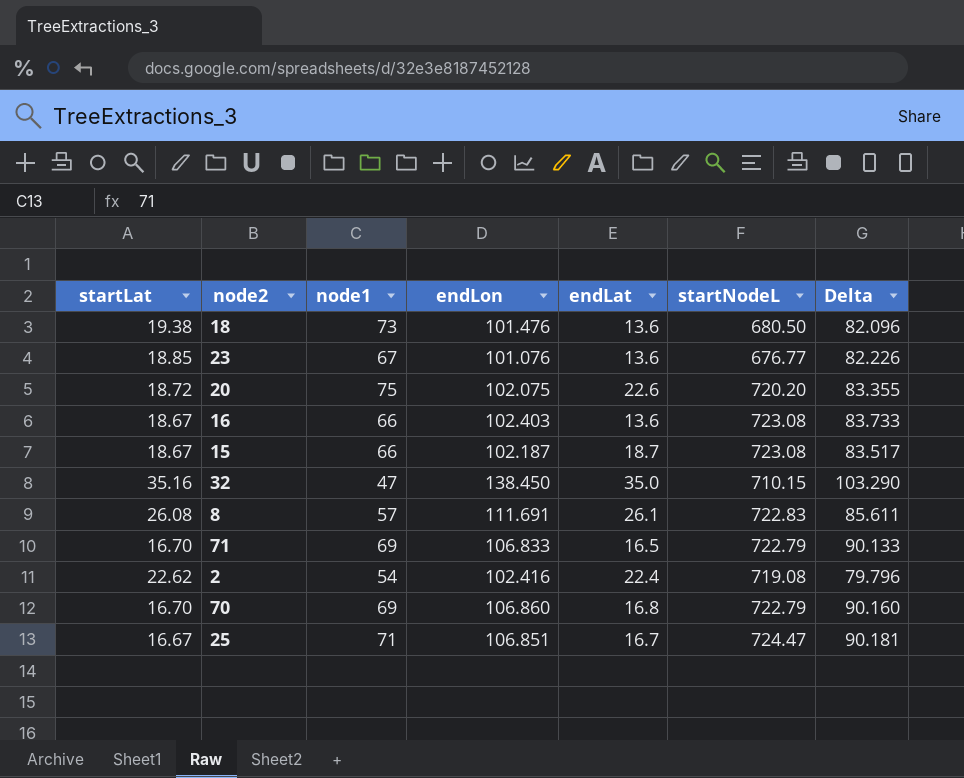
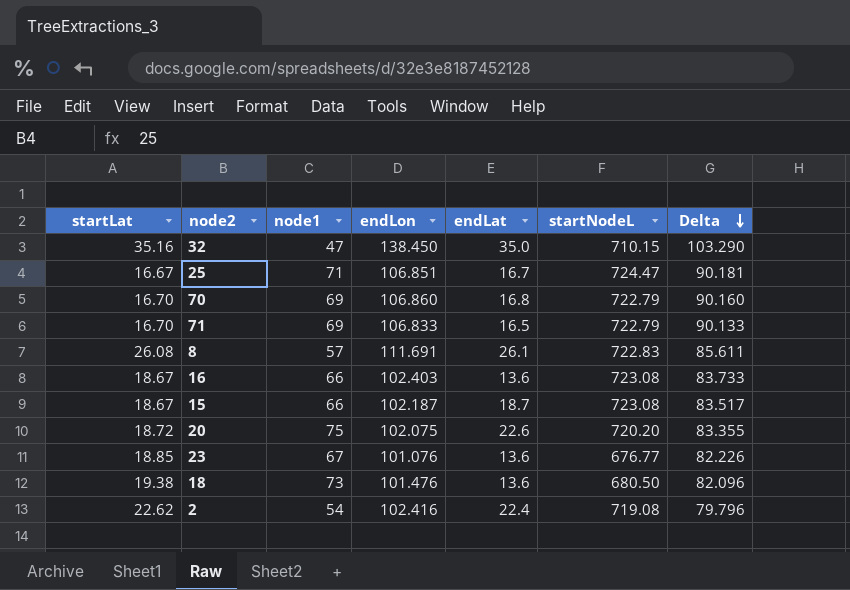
row order: none -> Delta descending

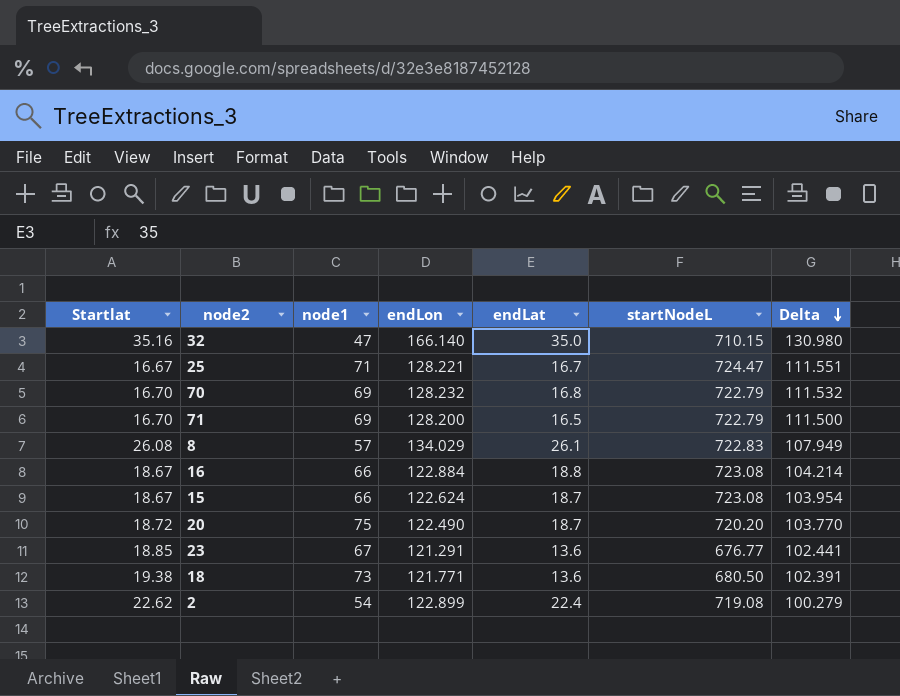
column name: startLat -> Startlat
32 | endLon: 138.450 -> 166.140
32 | Delta: 103.290 -> 130.980
25 | endLon: 106.851 -> 128.221
25 | Delta: 90.181 -> 111.551
70 | endLon: 106.860 -> 128.232
70 | Delta: 90.160 -> 111.532
71 | endLon: 106.833 -> 128.200
71 | Delta: 90.133 -> 111.500
8 | endLon: 111.691 -> 134.029
8 | Delta: 85.611 -> 107.949
16 | endLon: 102.403 -> 122.884
16 | endLat: 13.6 -> 18.8
16 | Delta: 83.733 -> 104.214
15 | endLon: 102.187 -> 122.624
15 | Delta: 83.517 -> 103.954
20 | endLon: 102.075 -> 122.490
20 | endLat: 22.6 -> 18.7
20 | Delta: 83.355 -> 103.770
23 | endLon: 101.076 -> 121.291
23 | Delta: 82.226 -> 102.441
18 | endLon: 101.476 -> 121.771
18 | Delta: 82.096 -> 102.391
2 | endLon: 102.416 -> 122.899
2 | Delta: 79.796 -> 100.279

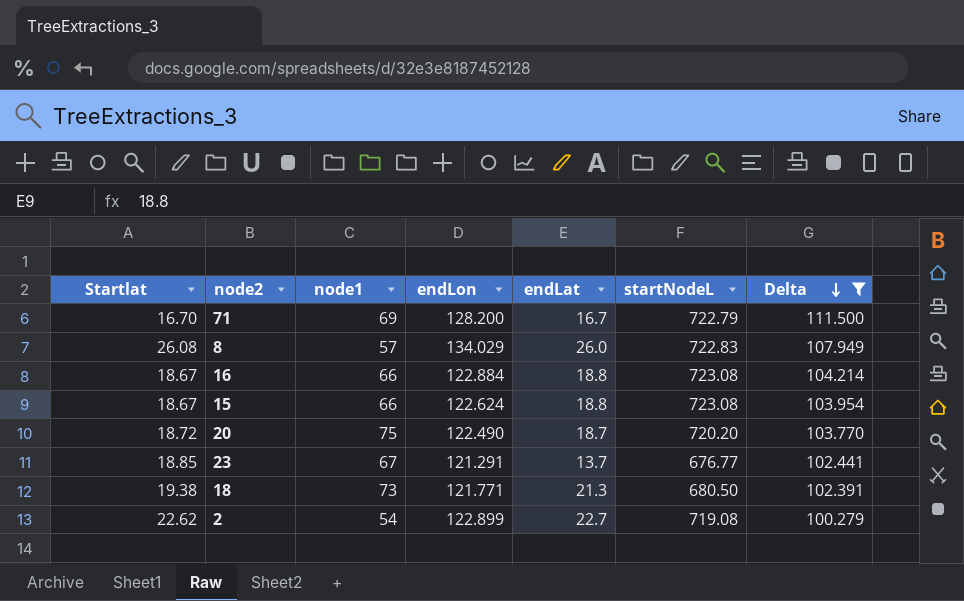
filter: none -> Delta <= 111.500
71 | endLat: 16.5 -> 16.7
8 | endLat: 26.1 -> 26.0
15 | endLat: 18.7 -> 18.8
23 | endLat: 13.6 -> 13.7
18 | endLat: 13.6 -> 21.3
2 | endLat: 22.4 -> 22.7

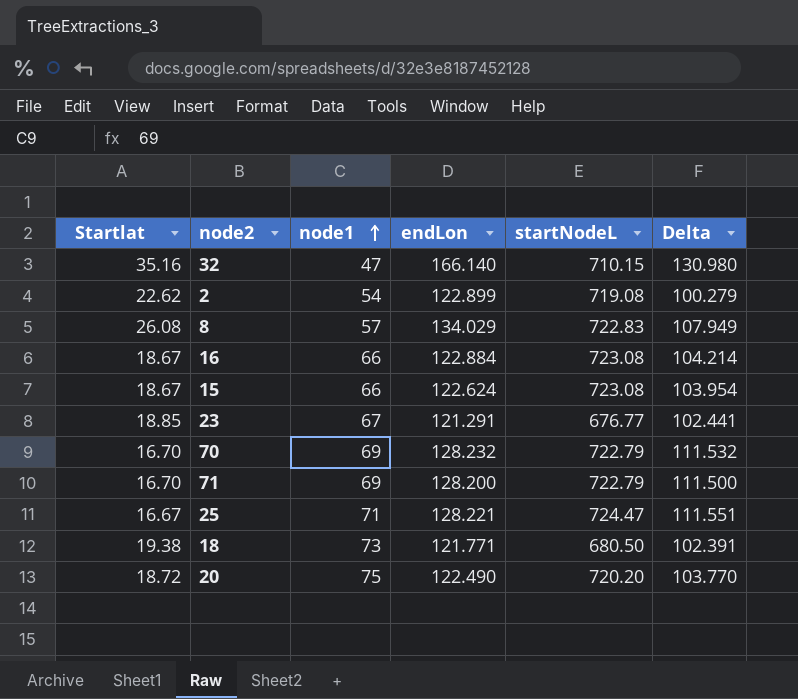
filter: Delta <= 111.500 -> none
row order: Delta descending -> node1 ascending
column endLat | position: 5 -> none

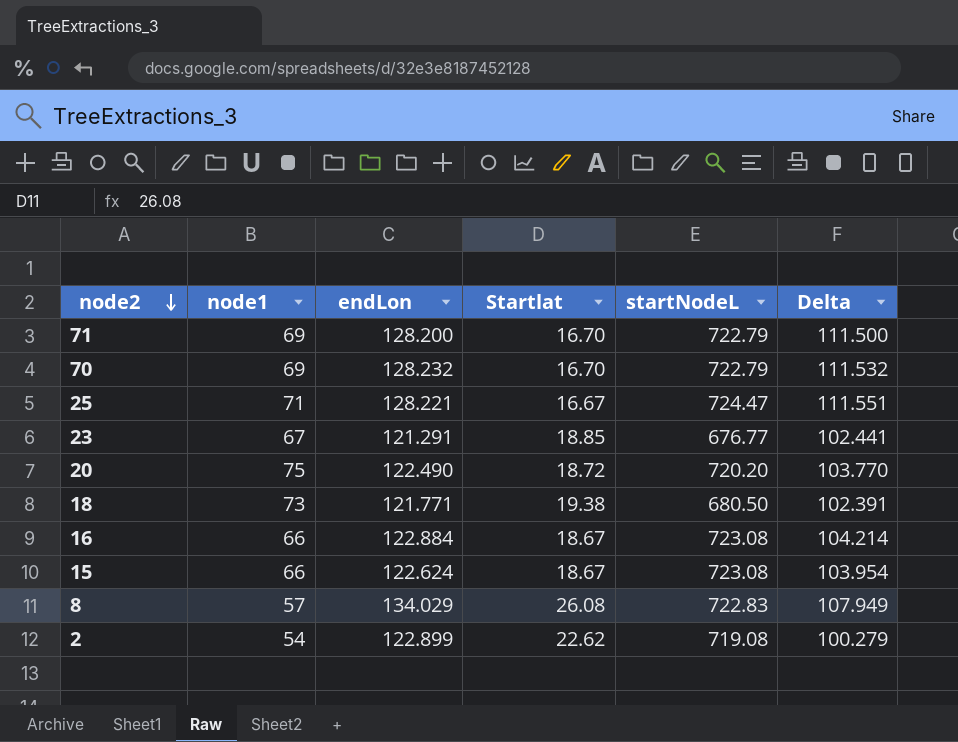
row order: node1 ascending -> node2 descending
column Startlat | position: 1 -> 4
row 32: 35.16 | 47 | 166.140 | 710.15 | 130.980 -> none

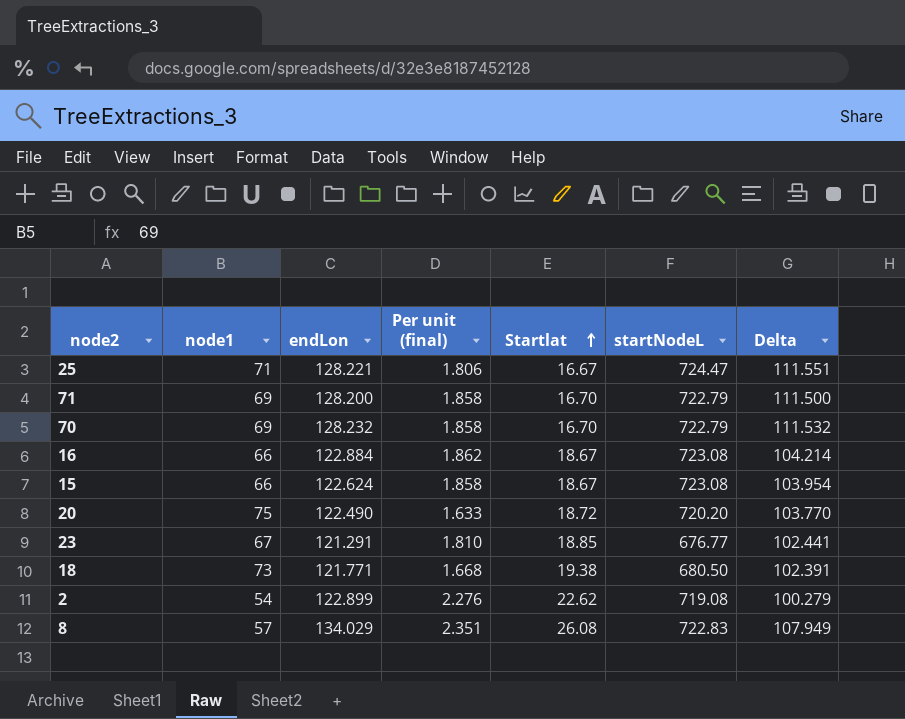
row order: node2 descending -> Startlat ascending
column Per unit (final) | formula: none -> [endLon] / [node1]

